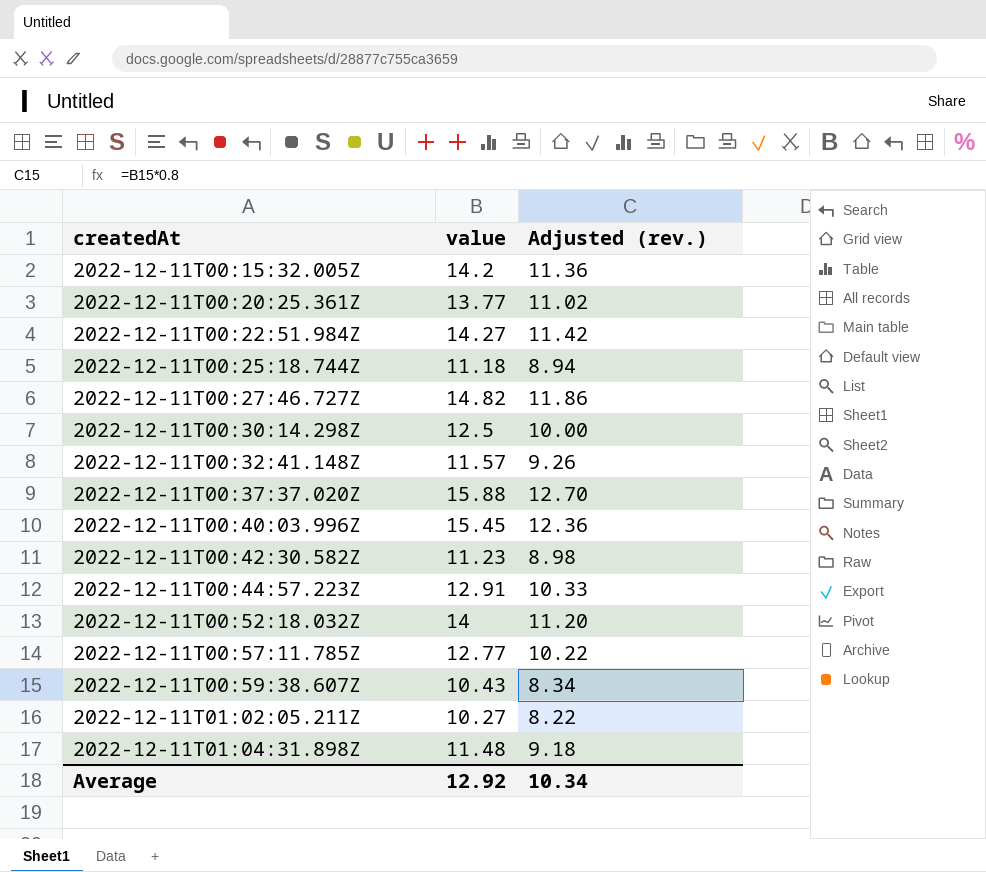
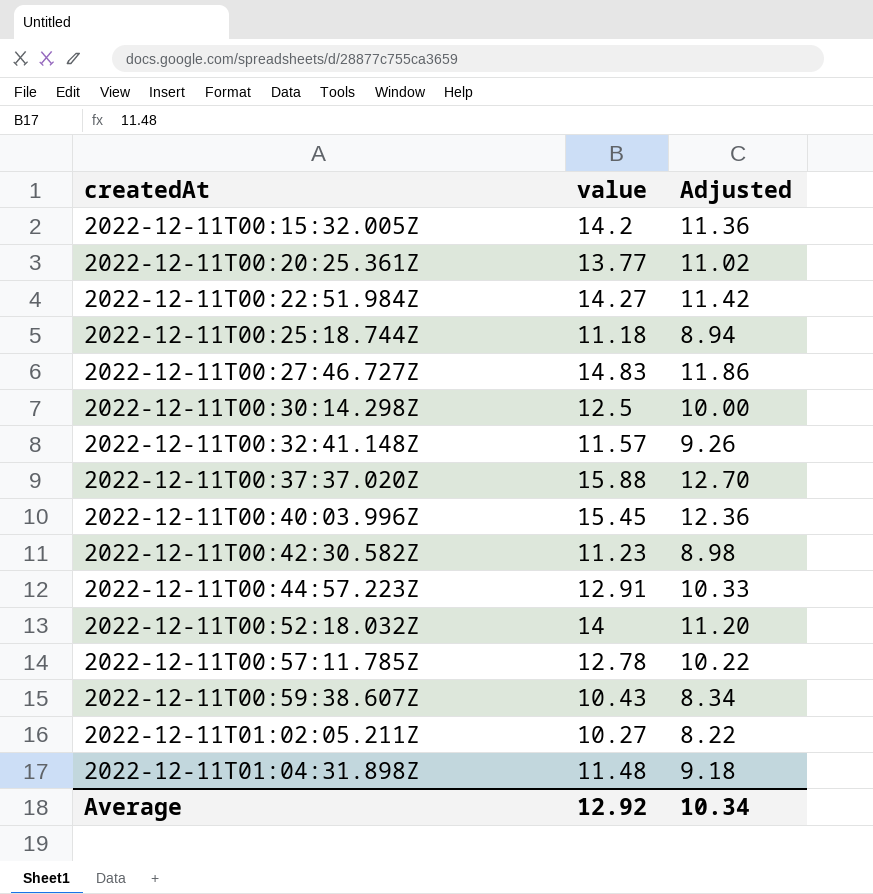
column name: Adjusted (rev.) -> Adjusted
2022-12-11T00:27:46.727Z | value: 14.82 -> 14.83
2022-12-11T00:57:11.785Z | value: 12.77 -> 12.78

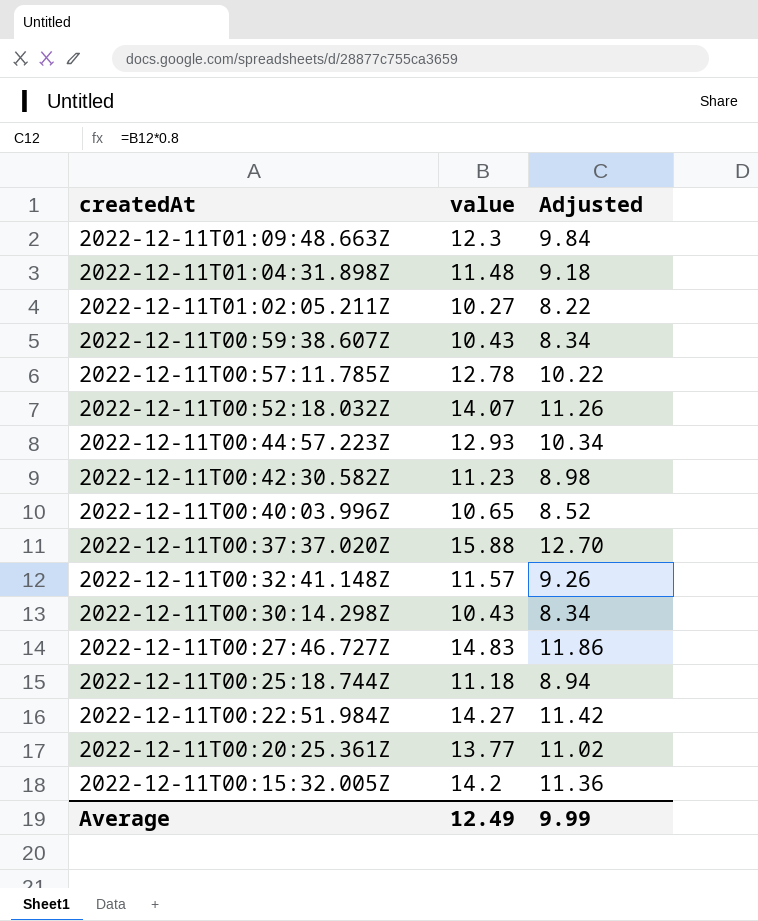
row order: createdAt ascending -> createdAt descending
row 2022-12-11T01:09:48.663Z: none -> 12.3 | 9.84
2022-12-11T00:52:18.032Z | value: 14 -> 14.07
2022-12-11T00:52:18.032Z | Adjusted: 11.20 -> 11.26
2022-12-11T00:44:57.223Z | value: 12.91 -> 12.93
2022-12-11T00:44:57.223Z | Adjusted: 10.33 -> 10.34
2022-12-11T00:40:03.996Z | value: 15.45 -> 10.65
2022-12-11T00:40:03.996Z | Adjusted: 12.36 -> 8.52
2022-12-11T00:30:14.298Z | value: 12.5 -> 10.43
2022-12-11T00:30:14.298Z | Adjusted: 10.00 -> 8.34
Average | value: 12.92 -> 12.49
Average | Adjusted: 10.34 -> 9.99

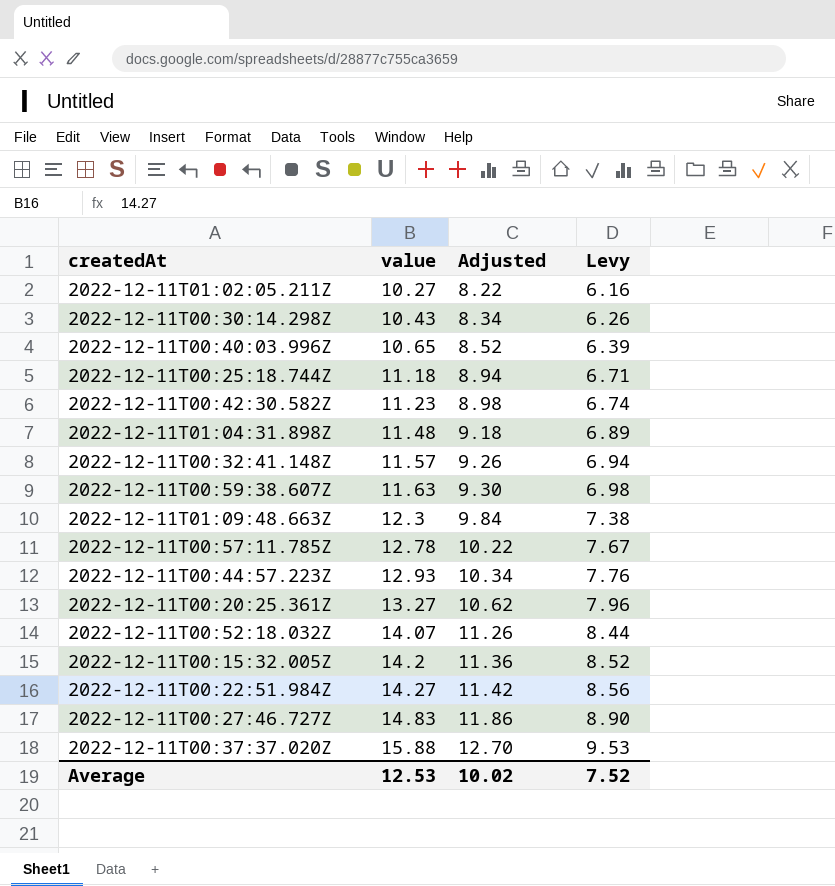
row order: createdAt descending -> value ascending
column Levy | formula: none -> [value] * 0.6
2022-12-11T00:59:38.607Z | value: 10.43 -> 11.63
2022-12-11T00:59:38.607Z | Adjusted: 8.34 -> 9.30
2022-12-11T00:20:25.361Z | value: 13.77 -> 13.27
2022-12-11T00:20:25.361Z | Adjusted: 11.02 -> 10.62
Average | value: 12.49 -> 12.53
Average | Adjusted: 9.99 -> 10.02

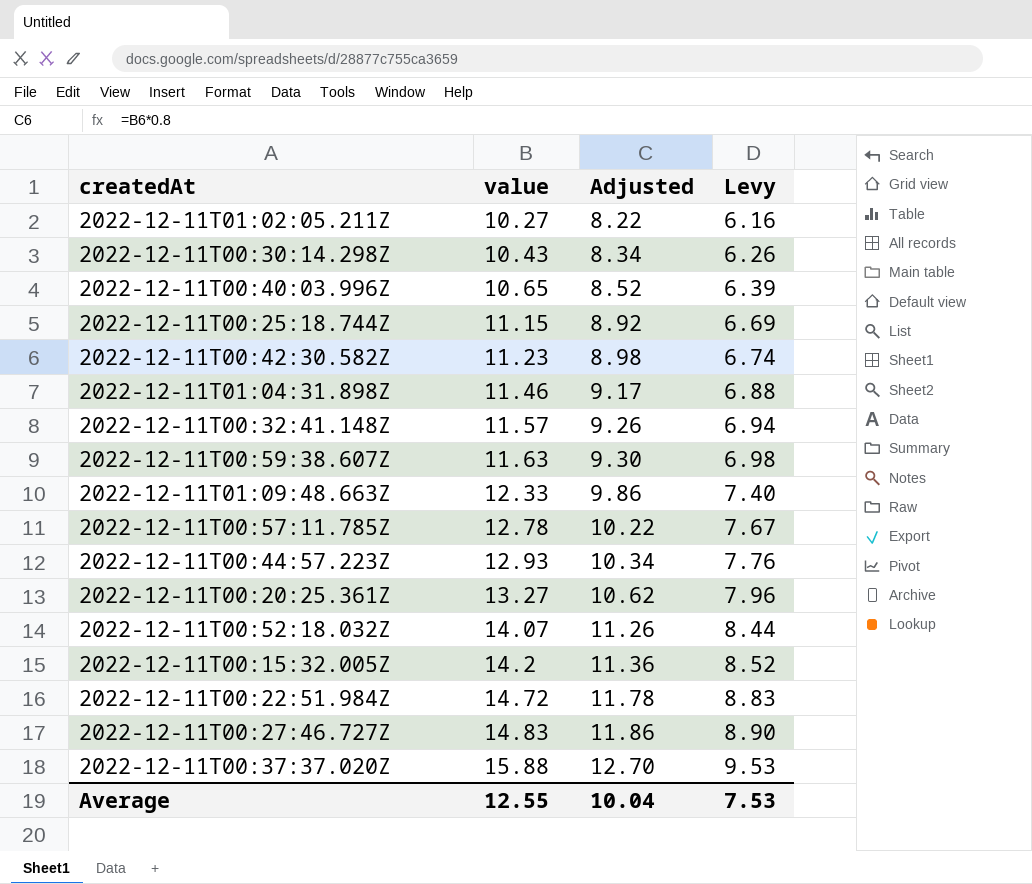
2022-12-11T00:25:18.744Z | value: 11.18 -> 11.15
2022-12-11T00:25:18.744Z | Adjusted: 8.94 -> 8.92
2022-12-11T00:25:18.744Z | Levy: 6.71 -> 6.69
2022-12-11T01:04:31.898Z | value: 11.48 -> 11.46
2022-12-11T01:04:31.898Z | Adjusted: 9.18 -> 9.17
2022-12-11T01:04:31.898Z | Levy: 6.89 -> 6.88
2022-12-11T01:09:48.663Z | value: 12.3 -> 12.33
2022-12-11T01:09:48.663Z | Adjusted: 9.84 -> 9.86
2022-12-11T01:09:48.663Z | Levy: 7.38 -> 7.40
2022-12-11T00:22:51.984Z | value: 14.27 -> 14.72
2022-12-11T00:22:51.984Z | Adjusted: 11.42 -> 11.78
2022-12-11T00:22:51.984Z | Levy: 8.56 -> 8.83
Average | value: 12.53 -> 12.55
Average | Adjusted: 10.02 -> 10.04
Average | Levy: 7.52 -> 7.53

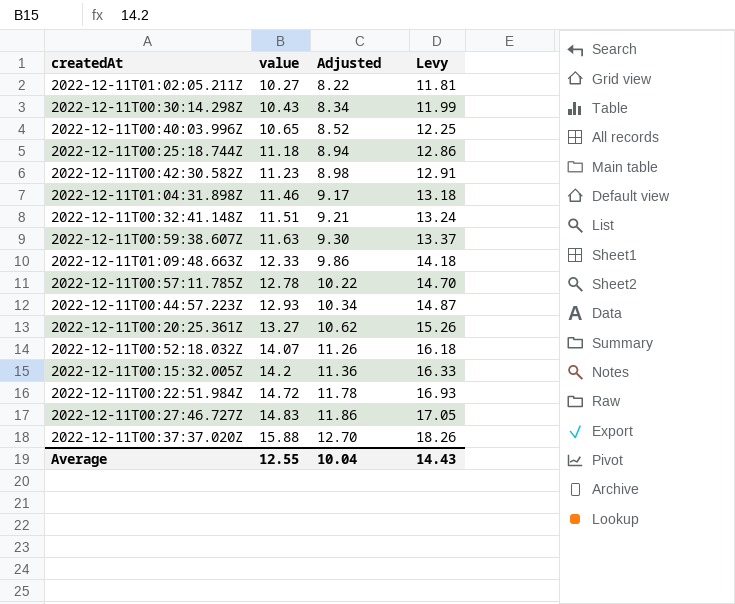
column Levy | formula: [value] * 0.6 -> [value] * 1.15
2022-12-11T00:25:18.744Z | value: 11.15 -> 11.18
2022-12-11T00:25:18.744Z | Adjusted: 8.92 -> 8.94
2022-12-11T00:32:41.148Z | value: 11.57 -> 11.51
2022-12-11T00:32:41.148Z | Adjusted: 9.26 -> 9.21
Average | Levy: 7.53 -> 14.43

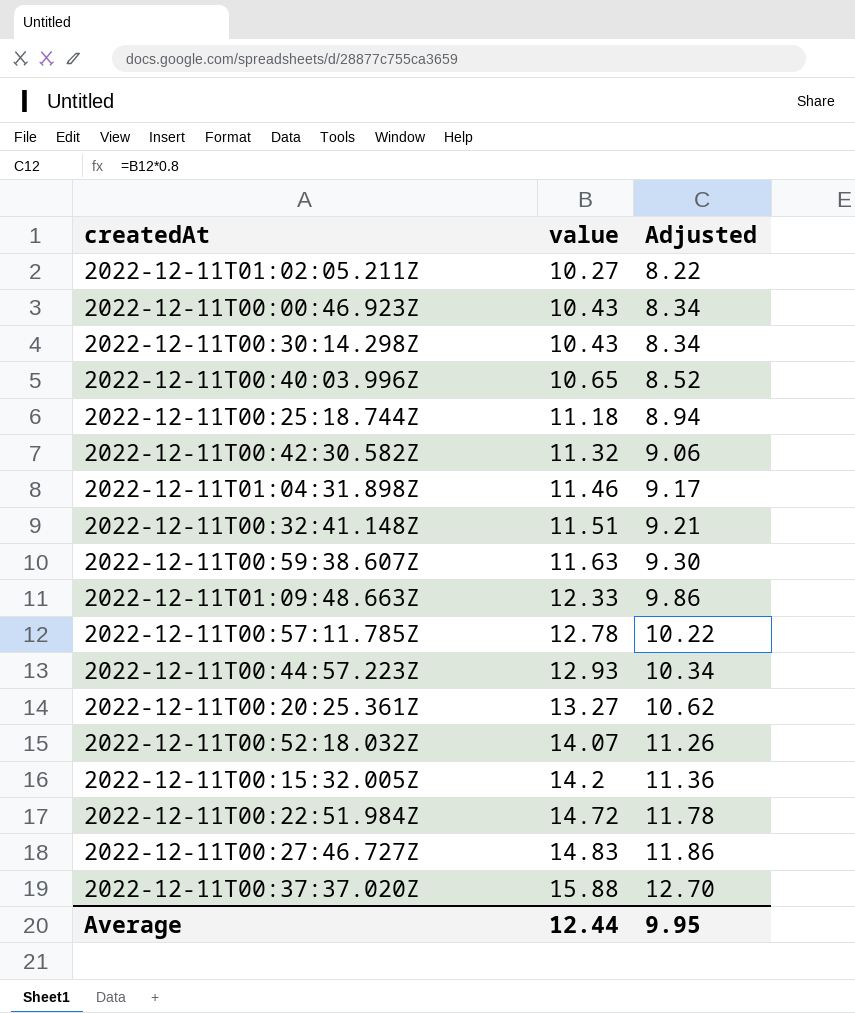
column Levy | formula: [value] * 1.15 -> none
row 2022-12-11T00:00:46.923Z: none -> 10.43 | 8.34
2022-12-11T00:42:30.582Z | value: 11.23 -> 11.32
2022-12-11T00:42:30.582Z | Adjusted: 8.98 -> 9.06
Average | value: 12.55 -> 12.44
Average | Adjusted: 10.04 -> 9.95

